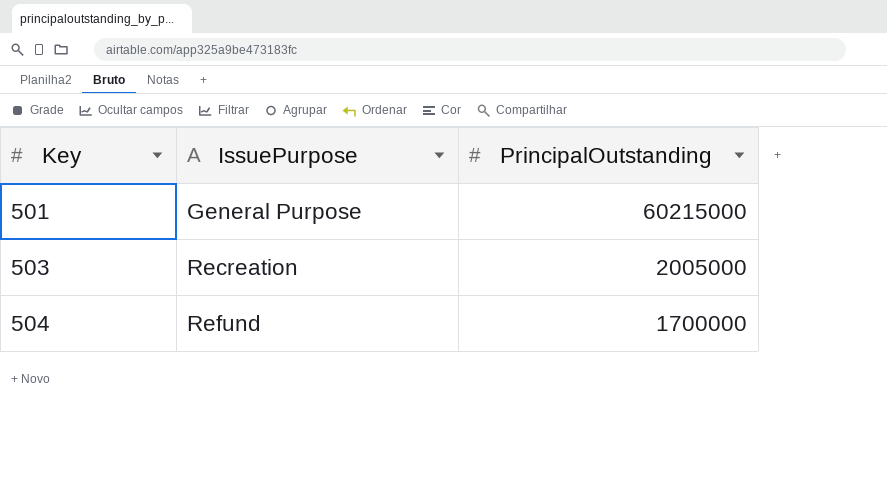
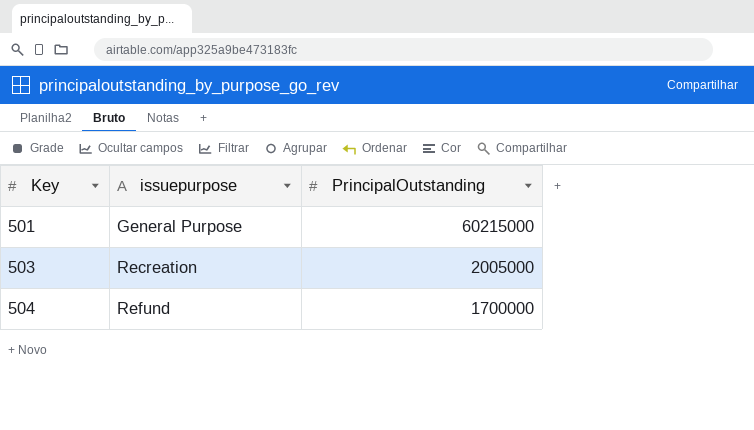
column name: IssuePurpose -> issuepurpose

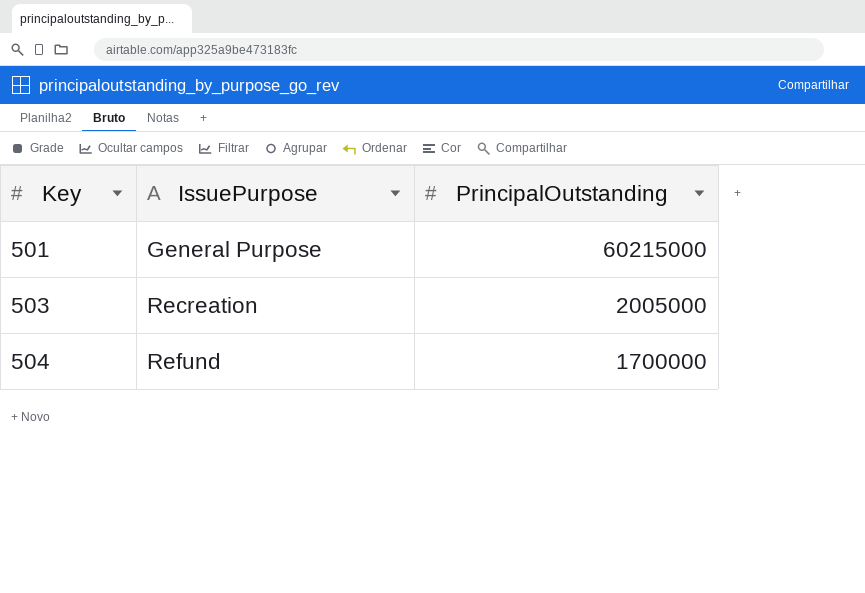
column name: issuepurpose -> IssuePurpose

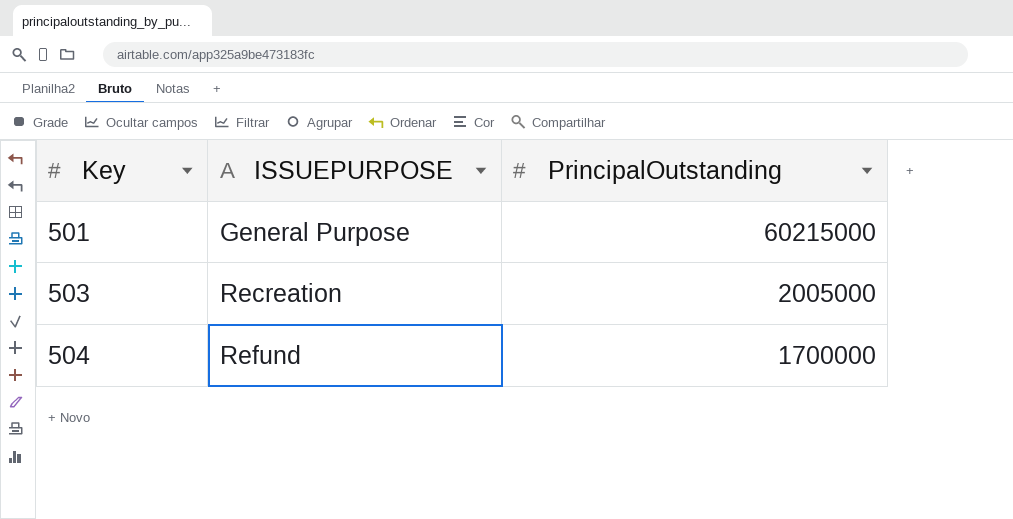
column name: IssuePurpose -> ISSUEPURPOSE

